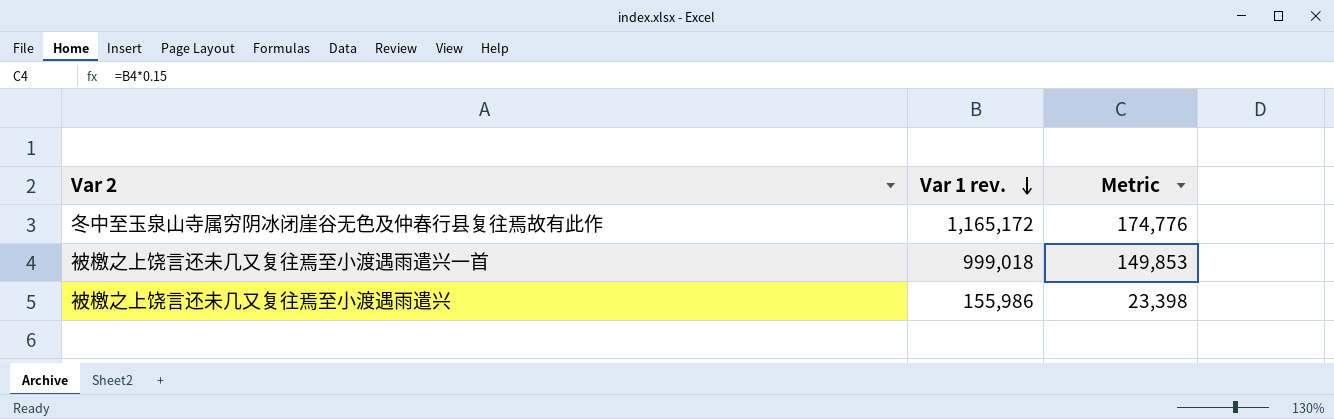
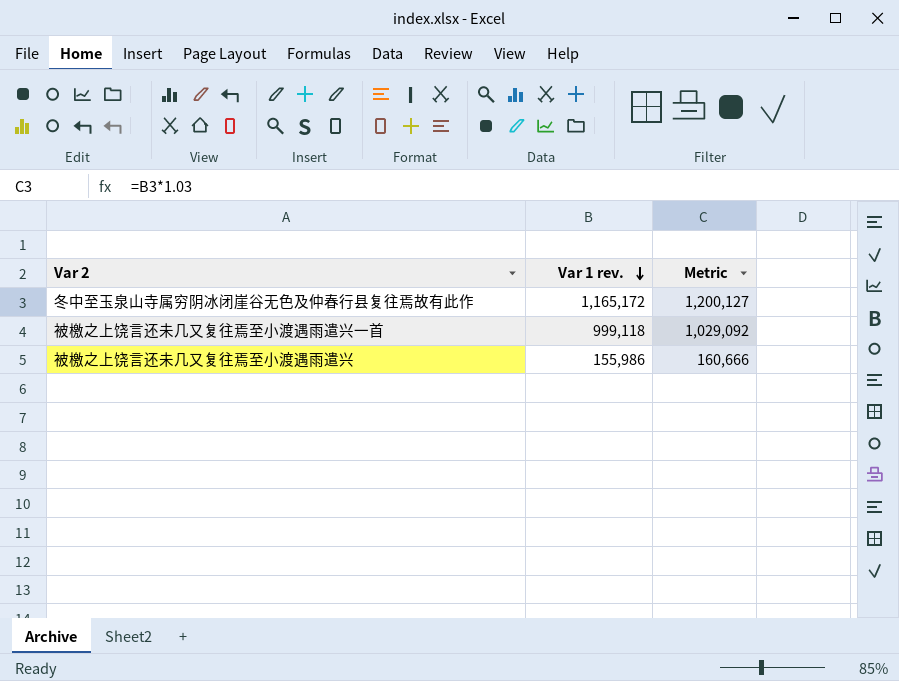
column Metric | formula: [Var 1 rev.] * 0.15 -> [Var 1 rev.] * 1.03
被檄之上饶言还未几又复往焉至小渡遇雨遣兴一首 | Var 1 rev.: 999,018 -> 999,118

